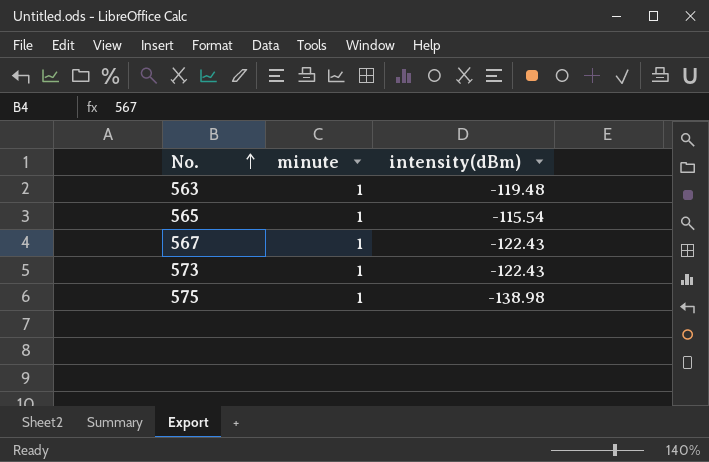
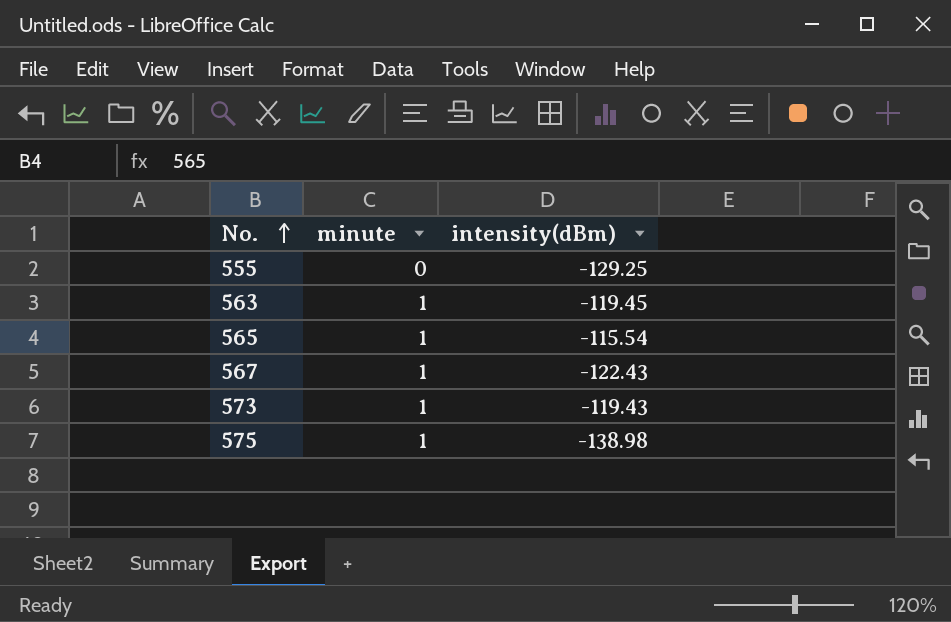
row 555: none -> 0 | -129.25
563 | intensity(dBm): -119.48 -> -119.45
573 | intensity(dBm): -122.43 -> -119.43

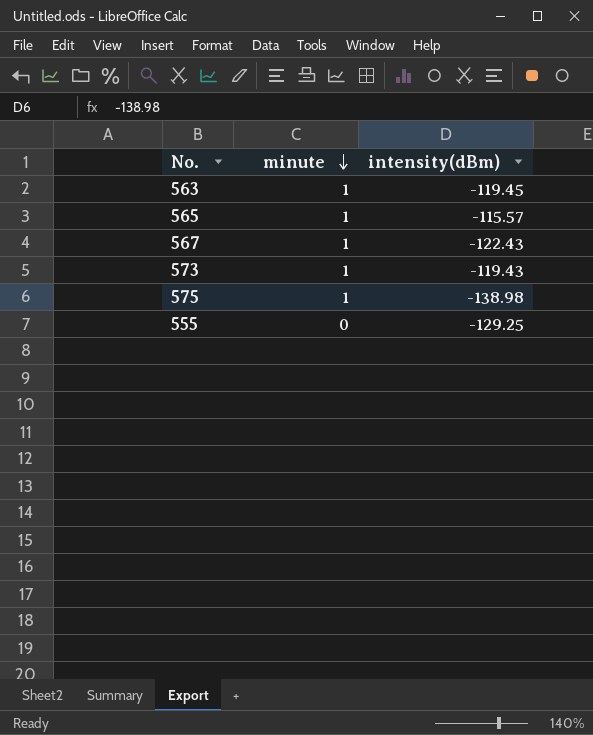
row order: No. ascending -> minute descending
565 | intensity(dBm): -115.54 -> -115.57

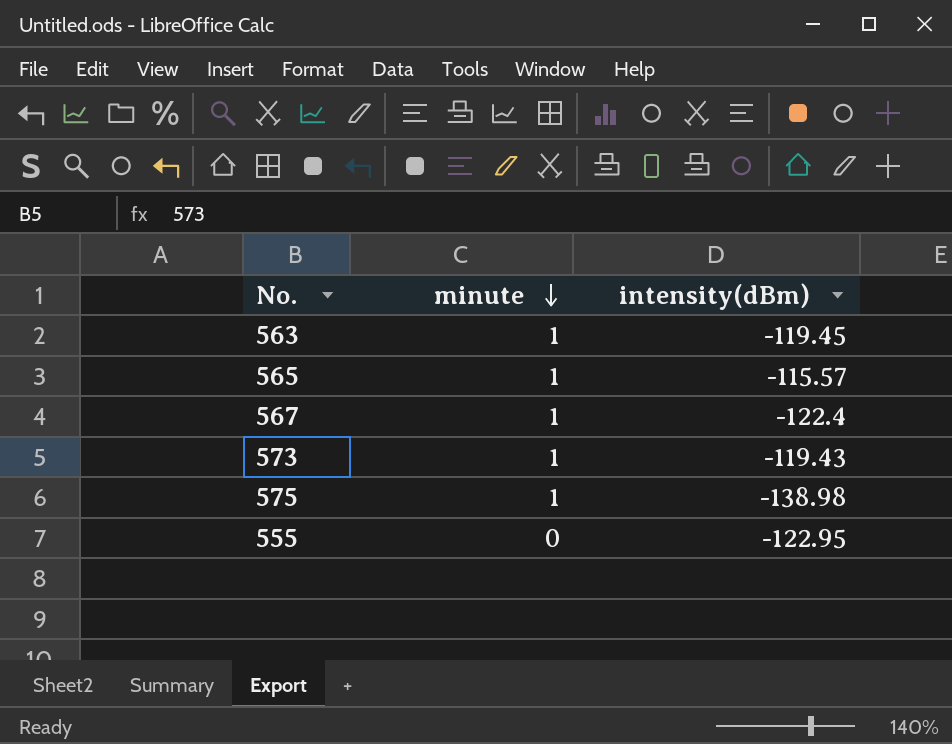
567 | intensity(dBm): -122.43 -> -122.4
555 | intensity(dBm): -129.25 -> -122.95

